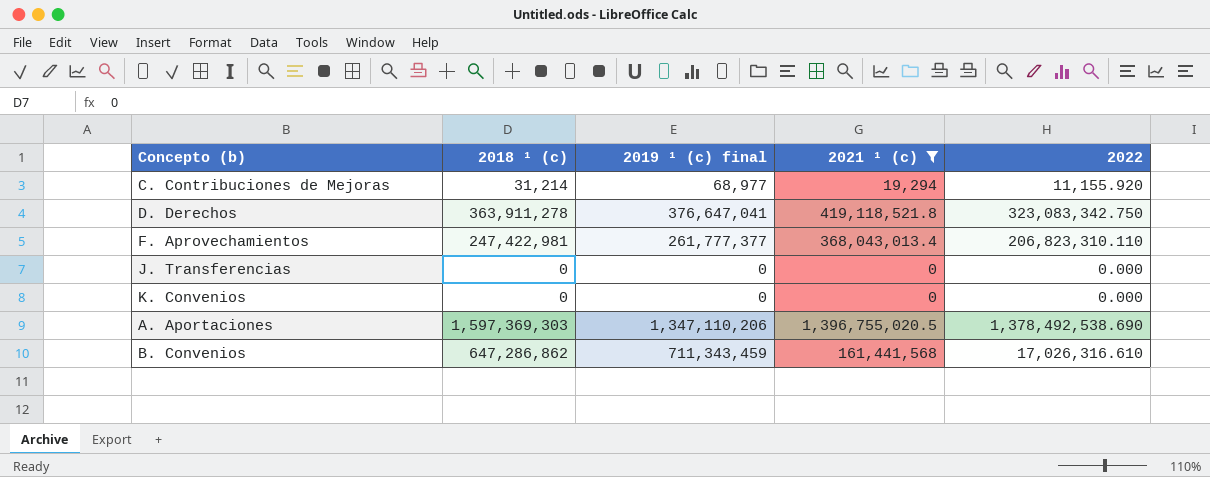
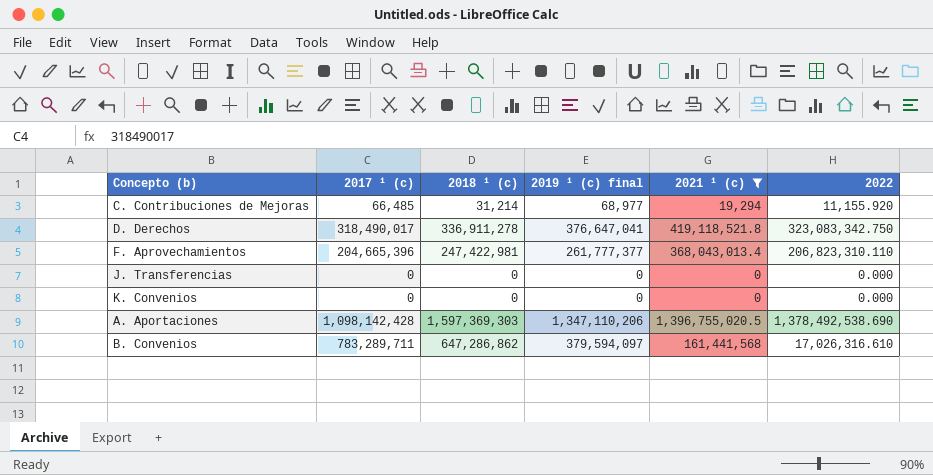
column 2017 ¹ (c) | position: none -> 2
D. Derechos | 2018 ¹ (c): 363,911,278 -> 336,911,278
B. Convenios | 2019 ¹ (c) final: 711,343,459 -> 379,594,097

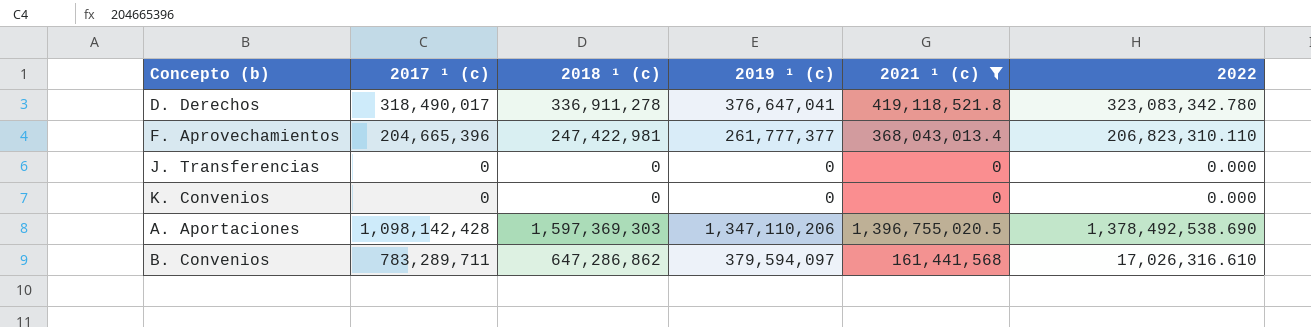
column name: 2019 ¹ (c) final -> 2019 ¹ (c)
row C. Contribuciones de Mejoras: 66,485 | 31,214 | 68,977 | 19,294 | 11,155.920 -> none
D. Derechos | 2022: 323,083,342.750 -> 323,083,342.780

